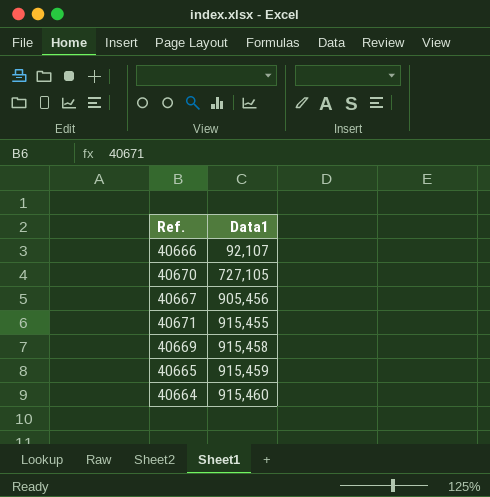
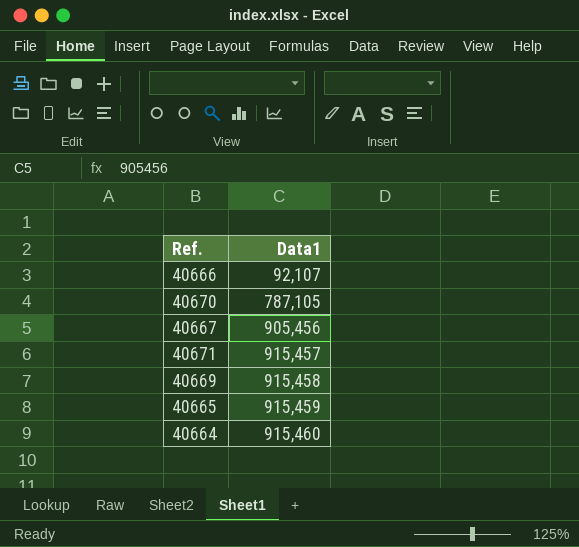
40670 | Data1: 727,105 -> 787,105
40671 | Data1: 915,455 -> 915,457

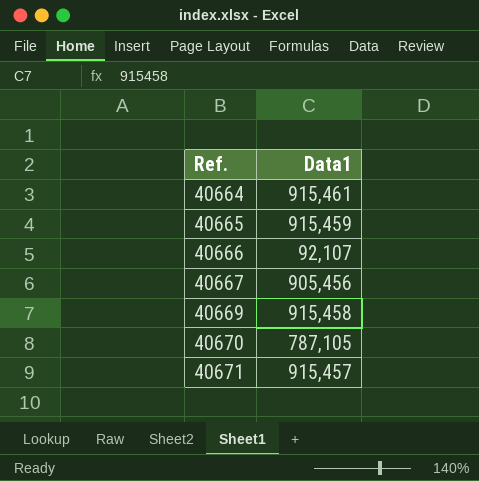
row order: Data1 ascending -> Ref. ascending
40664 | Data1: 915,460 -> 915,461

